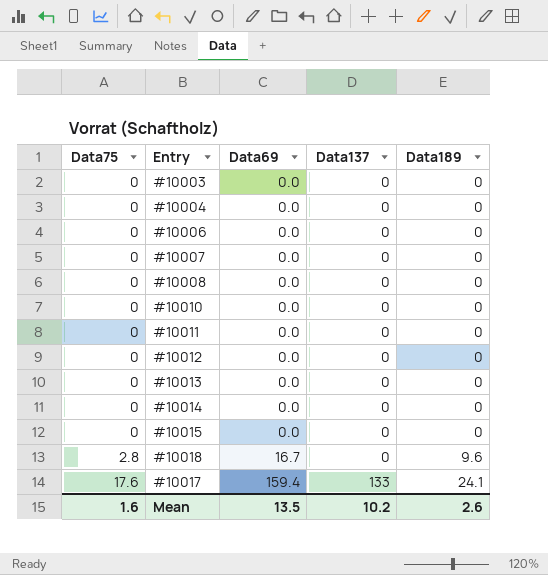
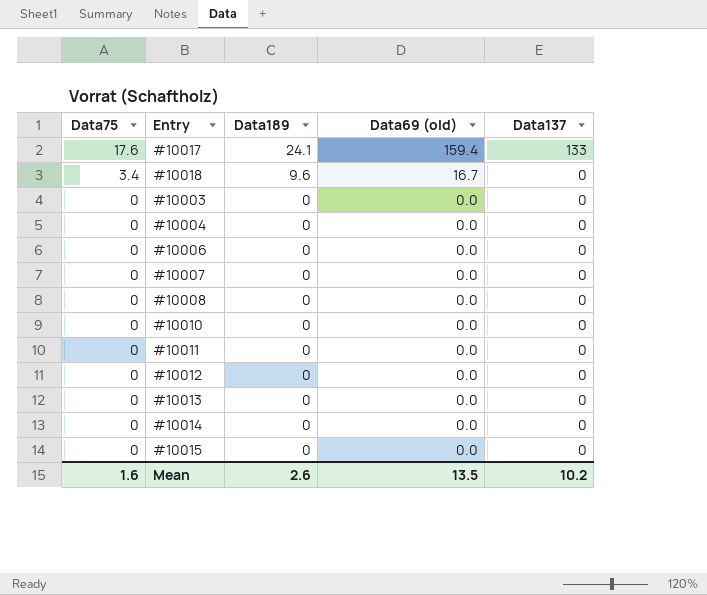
row order: Data75 ascending -> Data75 descending
column Data189 | position: 5 -> 3
column name: Data69 -> Data69 (old)
#10018 | Data75: 2.8 -> 3.4

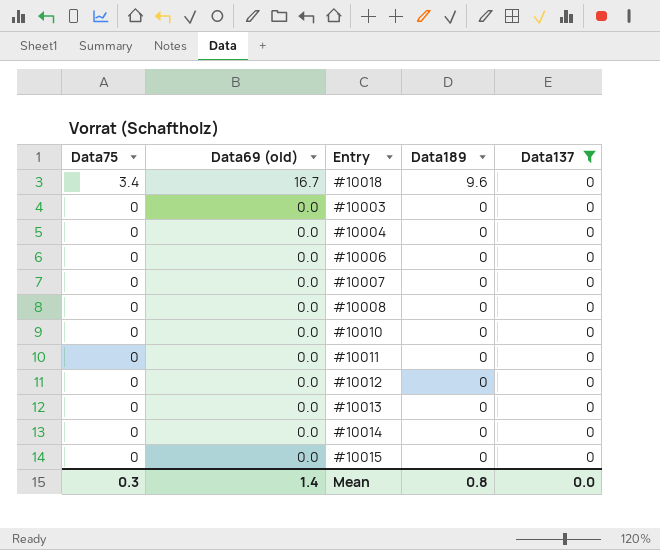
filter: none -> Data137 = 0
column Data69 (old) | position: 4 -> 2
Mean | Data75: 1.6 -> 0.3
Mean | Data69 (old): 13.5 -> 1.4
Mean | Data189: 2.6 -> 0.8
Mean | Data137: 10.2 -> 0.0

